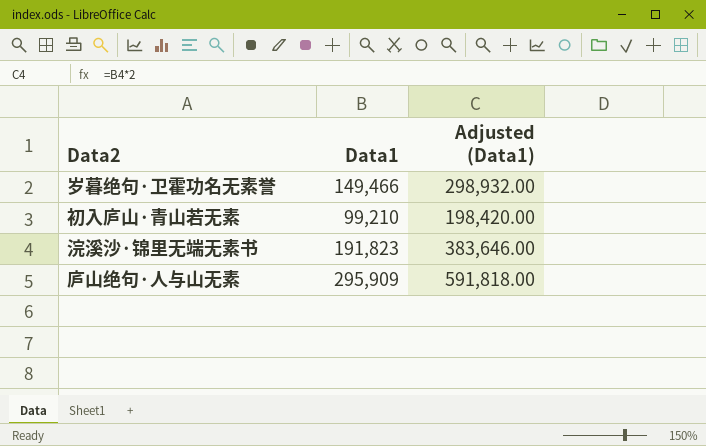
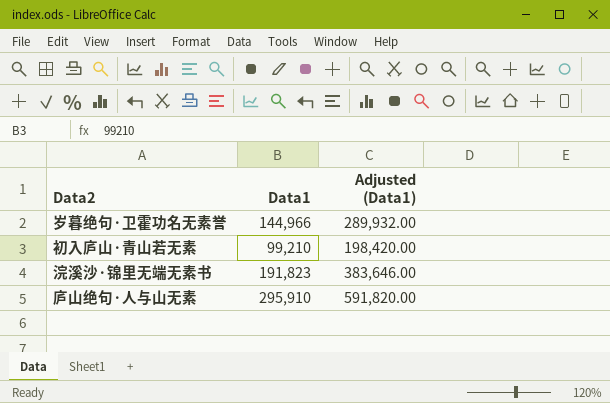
岁暮绝句·卫霍功名无素誉 | Data1: 149,466 -> 144,966
岁暮绝句·卫霍功名无素誉 | Adjusted (Data1): 298,932.00 -> 289,932.00
庐山绝句·人与山无素 | Data1: 295,909 -> 295,910
庐山绝句·人与山无素 | Adjusted (Data1): 591,818.00 -> 591,820.00

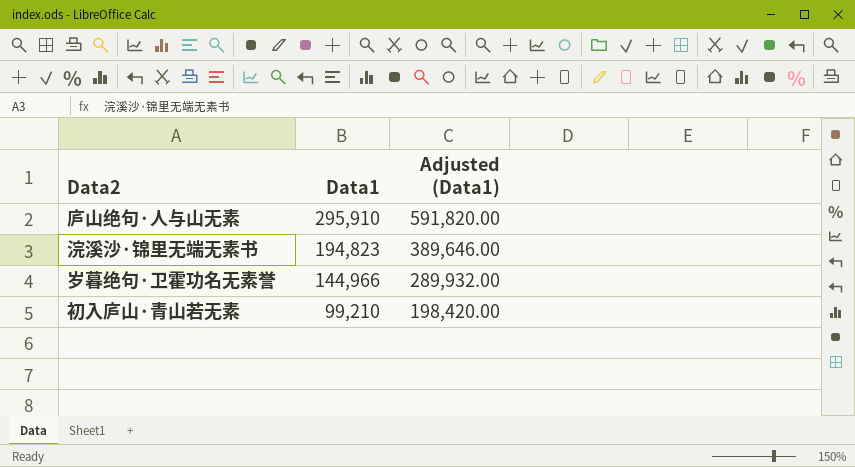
row order: none -> Data1 descending
浣溪沙·锦里无端无素书 | Data1: 191,823 -> 194,823
浣溪沙·锦里无端无素书 | Adjusted (Data1): 383,646.00 -> 389,646.00

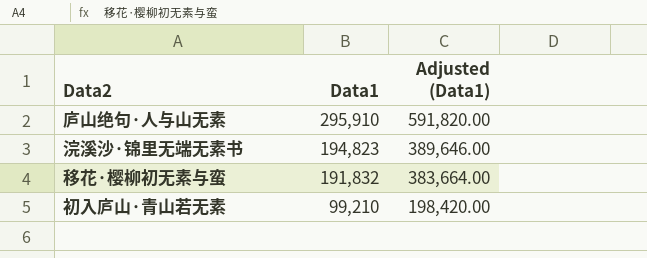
row 岁暮绝句·卫霍功名无素誉: 144,966 | 289,932.00 -> none
row 移花·樱柳初无素与蛮: none -> 191,832 | 383,664.00

